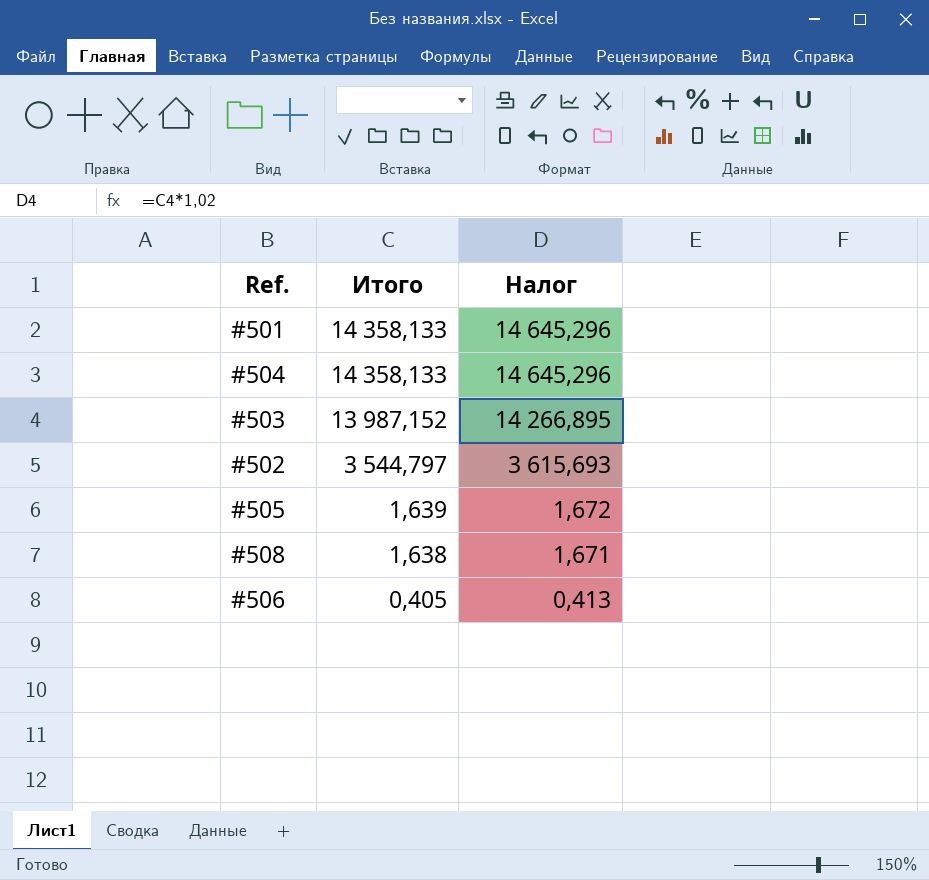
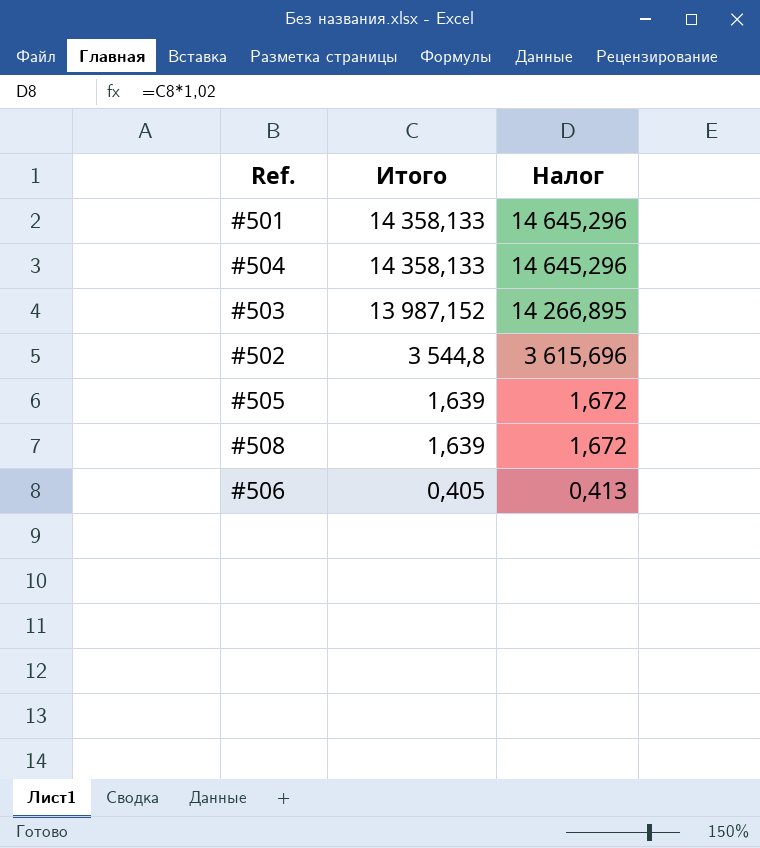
#502 | Итого: 3 544,797 -> 3 544,8
#502 | Налог: 3 615,693 -> 3 615,696
#508 | Итого: 1,638 -> 1,639
#508 | Налог: 1,671 -> 1,672

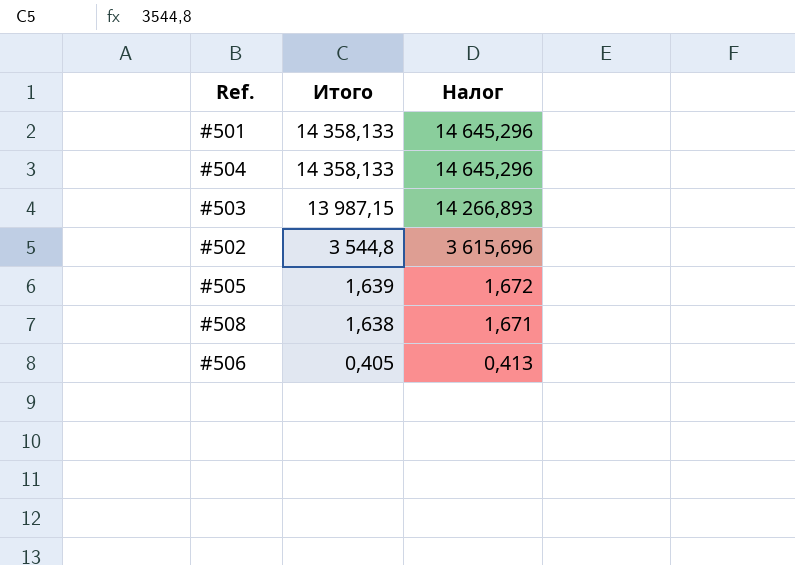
#503 | Итого: 13 987,152 -> 13 987,15
#503 | Налог: 14 266,895 -> 14 266,893
#508 | Итого: 1,639 -> 1,638
#508 | Налог: 1,672 -> 1,671

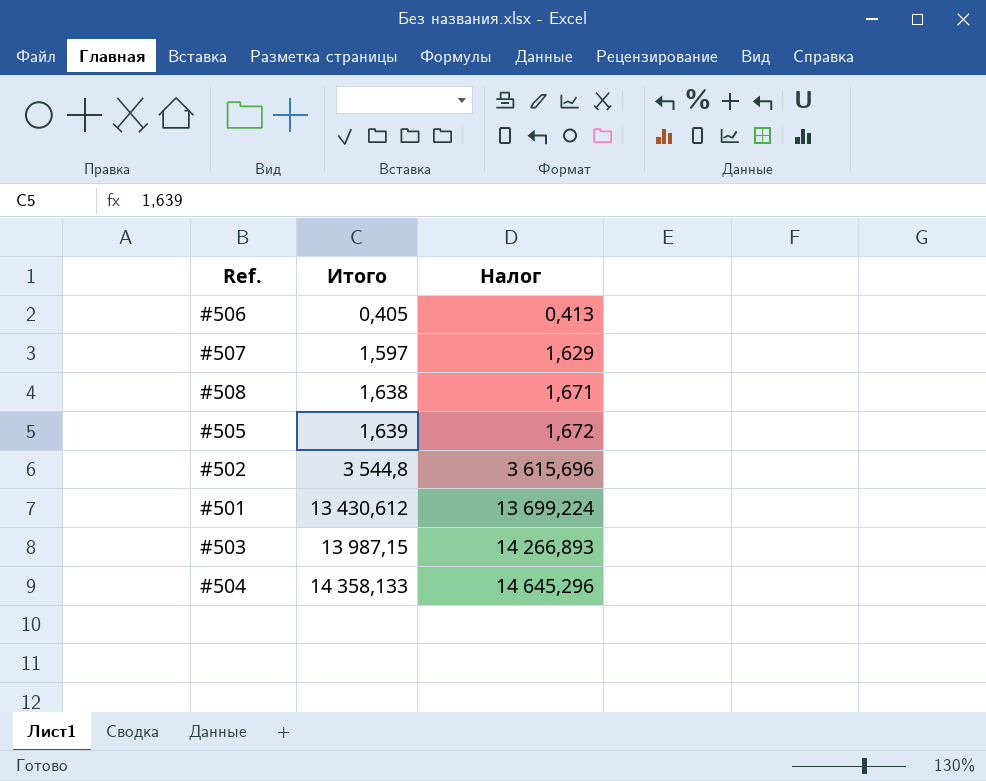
row order: Итого descending -> Итого ascending
row #507: none -> 1,597 | 1,629
#501 | Итого: 14 358,133 -> 13 430,612
#501 | Налог: 14 645,296 -> 13 699,224

